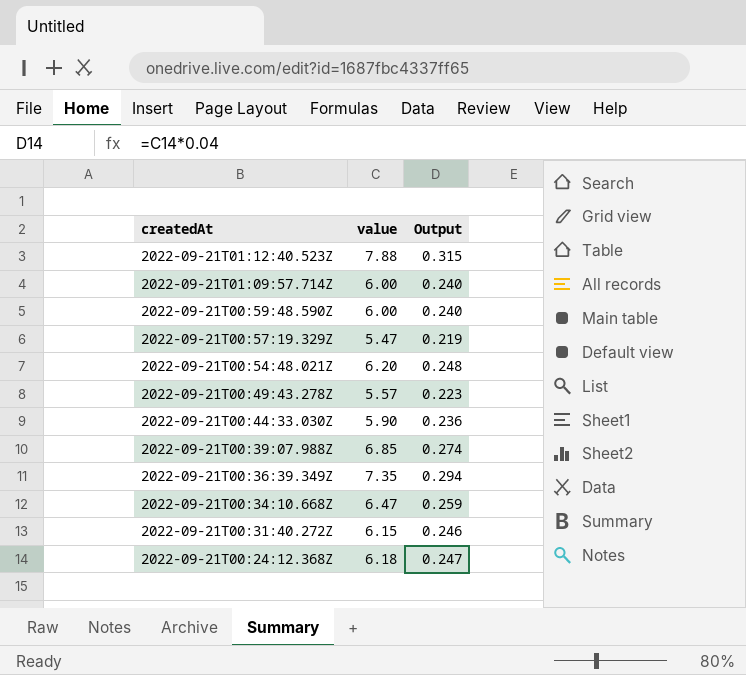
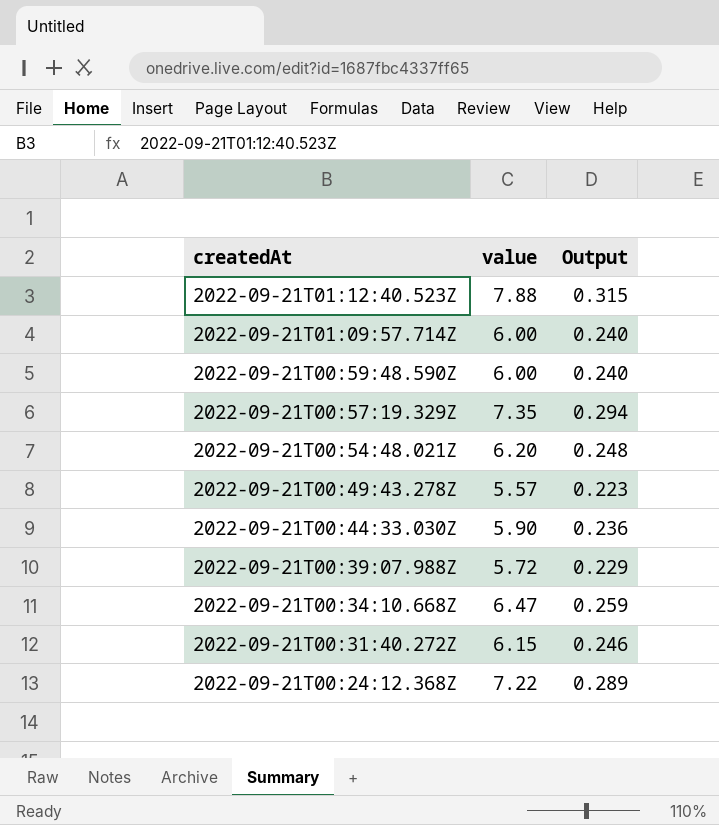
row 2022-09-21T00:36:39.349Z: 7.35 | 0.294 -> none
2022-09-21T00:57:19.329Z | value: 5.47 -> 7.35
2022-09-21T00:57:19.329Z | Output: 0.219 -> 0.294
2022-09-21T00:39:07.988Z | value: 6.85 -> 5.72
2022-09-21T00:39:07.988Z | Output: 0.274 -> 0.229
2022-09-21T00:24:12.368Z | value: 6.18 -> 7.22
2022-09-21T00:24:12.368Z | Output: 0.247 -> 0.289

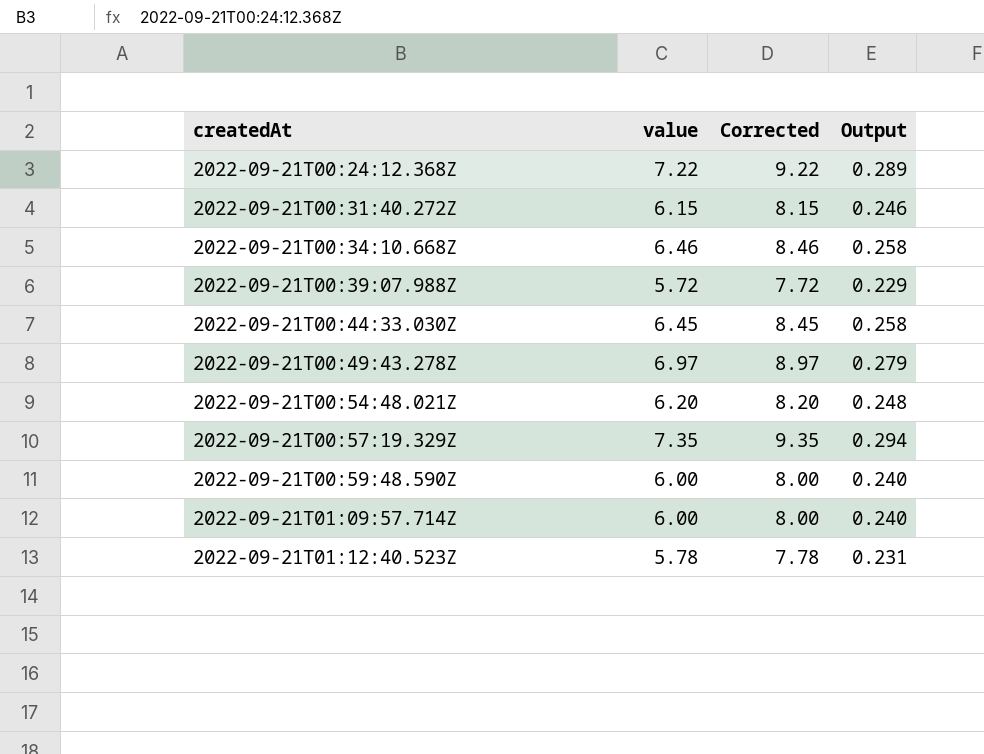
row order: createdAt descending -> createdAt ascending
column Corrected | formula: none -> [value] + 2
2022-09-21T00:34:10.668Z | value: 6.47 -> 6.46
2022-09-21T00:34:10.668Z | Output: 0.259 -> 0.258
2022-09-21T00:44:33.030Z | value: 5.90 -> 6.45
2022-09-21T00:44:33.030Z | Output: 0.236 -> 0.258
2022-09-21T00:49:43.278Z | value: 5.57 -> 6.97
2022-09-21T00:49:43.278Z | Output: 0.223 -> 0.279
2022-09-21T01:12:40.523Z | value: 7.88 -> 5.78
2022-09-21T01:12:40.523Z | Output: 0.315 -> 0.231

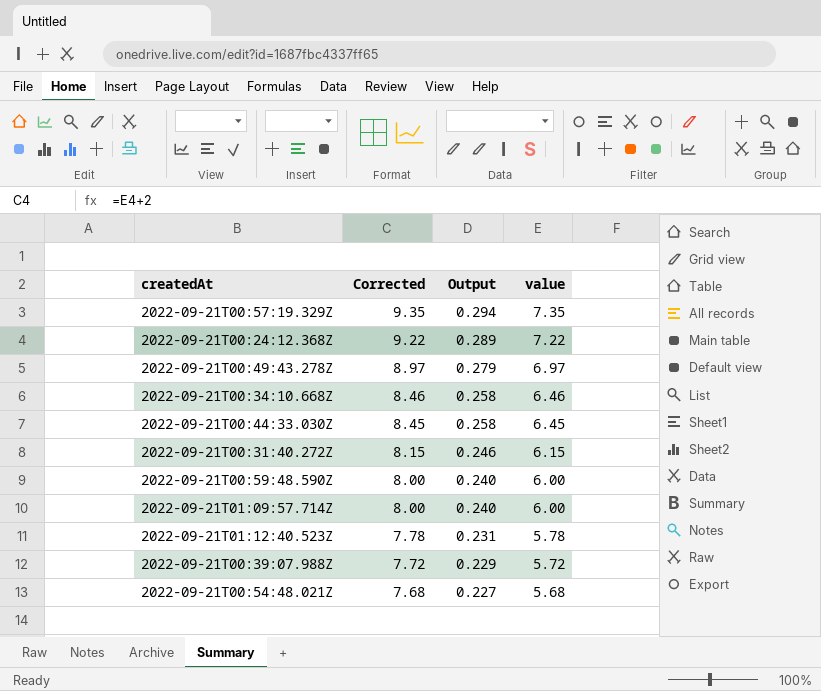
row order: createdAt ascending -> Corrected descending
column value | position: 2 -> 4
2022-09-21T00:54:48.021Z | Corrected: 8.20 -> 7.68
2022-09-21T00:54:48.021Z | Output: 0.248 -> 0.227
2022-09-21T00:54:48.021Z | value: 6.20 -> 5.68

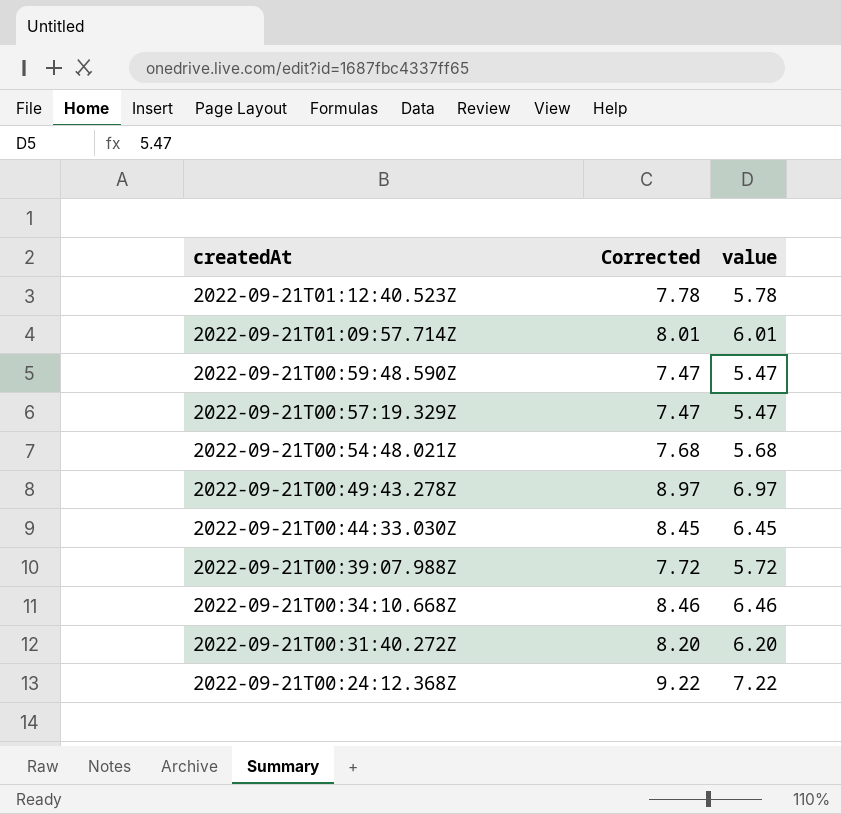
row order: Corrected descending -> createdAt descending
column Output | formula: [value] * 0.04 -> none
2022-09-21T01:09:57.714Z | Corrected: 8.00 -> 8.01
2022-09-21T01:09:57.714Z | value: 6.00 -> 6.01
2022-09-21T00:59:48.590Z | Corrected: 8.00 -> 7.47
2022-09-21T00:59:48.590Z | value: 6.00 -> 5.47
2022-09-21T00:57:19.329Z | Corrected: 9.35 -> 7.47
2022-09-21T00:57:19.329Z | value: 7.35 -> 5.47
2022-09-21T00:31:40.272Z | Corrected: 8.15 -> 8.20
2022-09-21T00:31:40.272Z | value: 6.15 -> 6.20

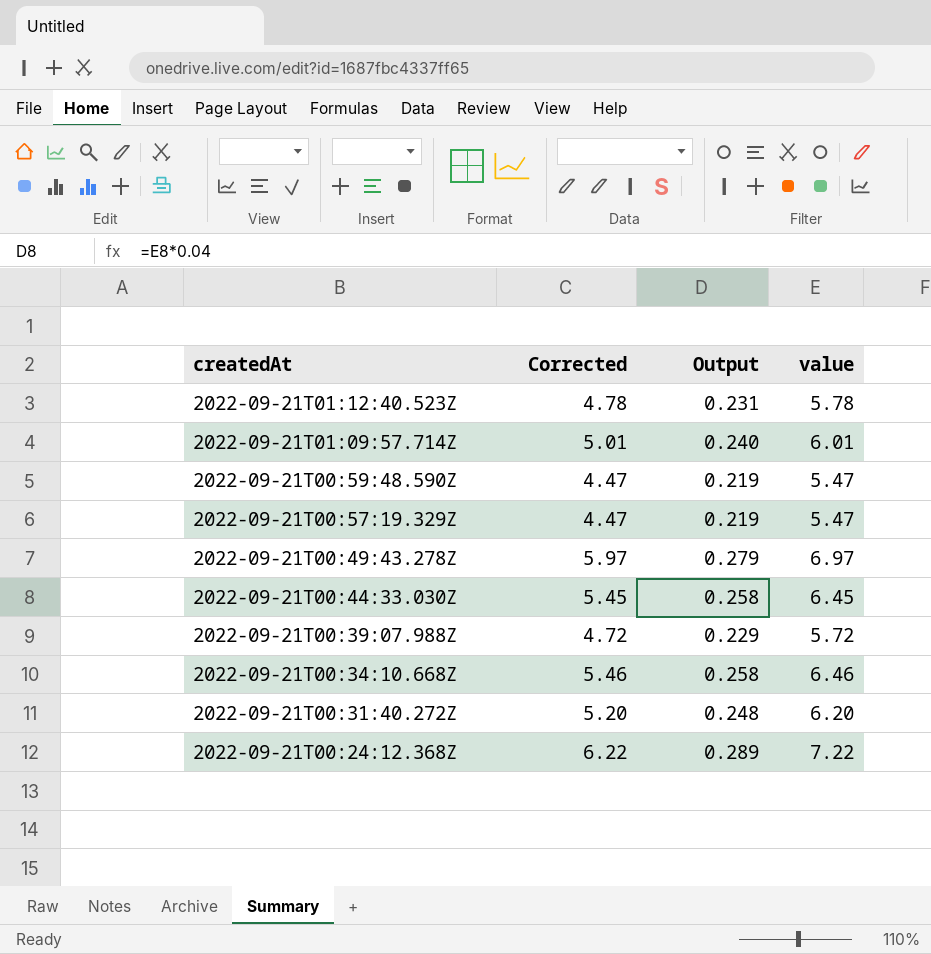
column Corrected | formula: [value] + 2 -> [value] - 1
column Output | formula: none -> [value] * 0.04
row 2022-09-21T00:54:48.021Z: 7.68 | 5.68 -> none

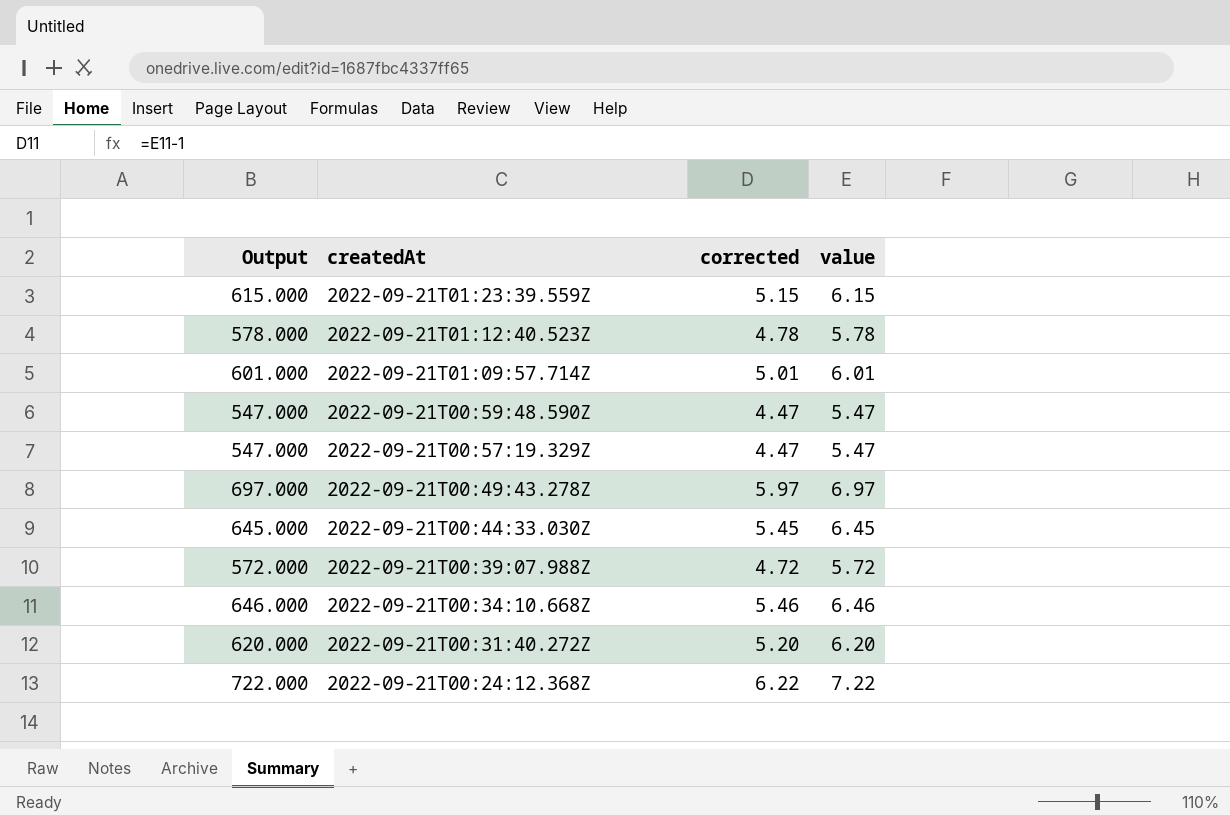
column Output | formula: [value] * 0.04 -> [value] * 100
column Output | position: 3 -> 1
column name: Corrected -> corrected
row 2022-09-21T01:23:39.559Z: none -> 615.000 | 5.15 | 6.15

